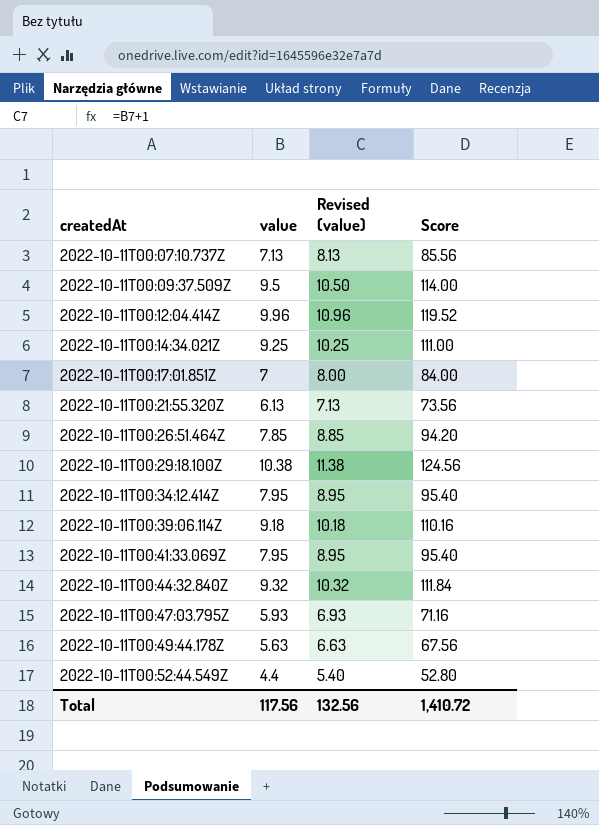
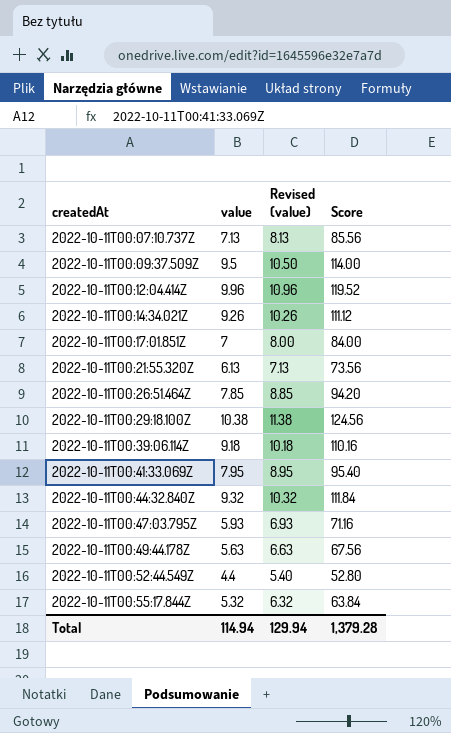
row 2022-10-11T00:34:12.414Z: 7.95 | 8.95 | 95.40 -> none
2022-10-11T00:14:34.021Z | value: 9.25 -> 9.26
2022-10-11T00:14:34.021Z | Revised (value): 10.25 -> 10.26
2022-10-11T00:14:34.021Z | Score: 111.00 -> 111.12
row 2022-10-11T00:55:17.844Z: none -> 5.32 | 6.32 | 63.84
Total | value: 117.56 -> 114.94
Total | Revised (value): 132.56 -> 129.94
Total | Score: 1,410.72 -> 1,379.28

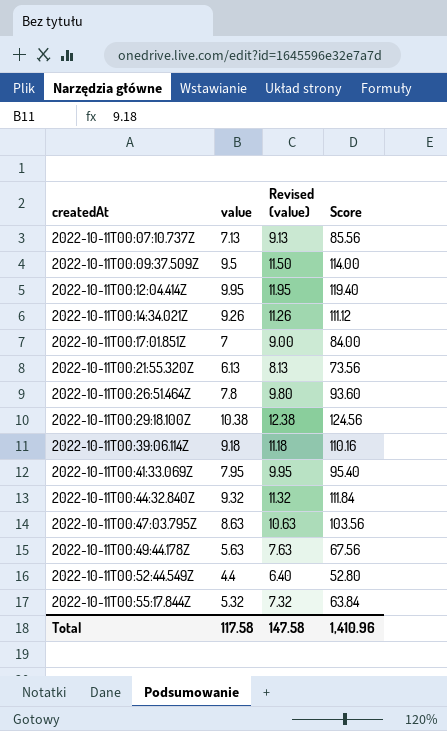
column Revised (value) | formula: [value] + 1 -> [value] + 2
2022-10-11T00:12:04.414Z | value: 9.96 -> 9.95
2022-10-11T00:12:04.414Z | Score: 119.52 -> 119.40
2022-10-11T00:26:51.464Z | value: 7.85 -> 7.8
2022-10-11T00:26:51.464Z | Score: 94.20 -> 93.60
2022-10-11T00:47:03.795Z | value: 5.93 -> 8.63
2022-10-11T00:47:03.795Z | Score: 71.16 -> 103.56
Total | value: 114.94 -> 117.58
Total | Revised (value): 129.94 -> 147.58
Total | Score: 1,379.28 -> 1,410.96

